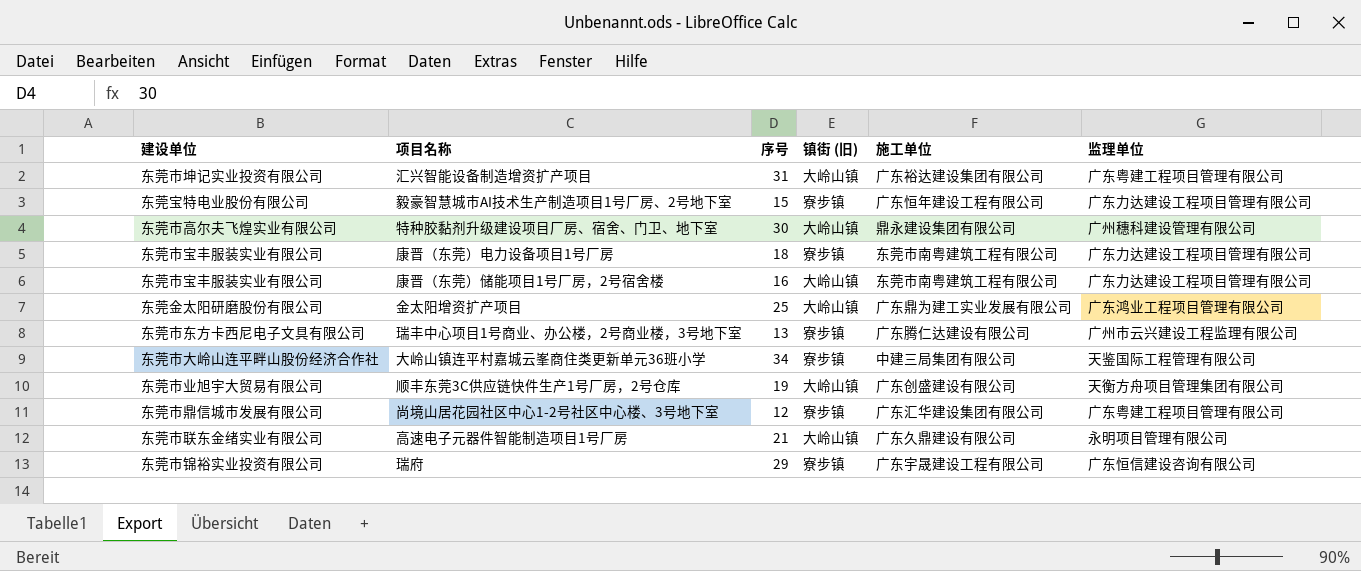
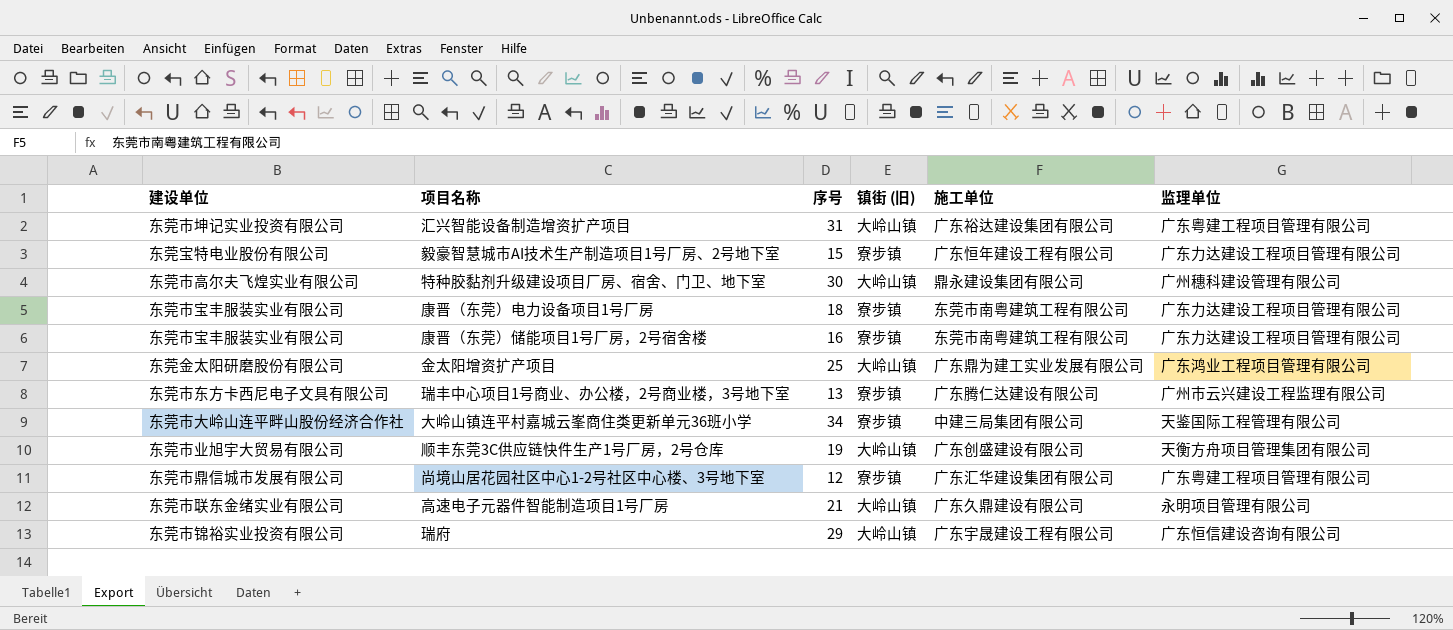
康晋（东莞）储能项目1号厂房，2号宿舍楼 | 镇街 (旧): 大岭山镇 -> 寮步镇
瑞府 | 镇街 (旧): 寮步镇 -> 大岭山镇

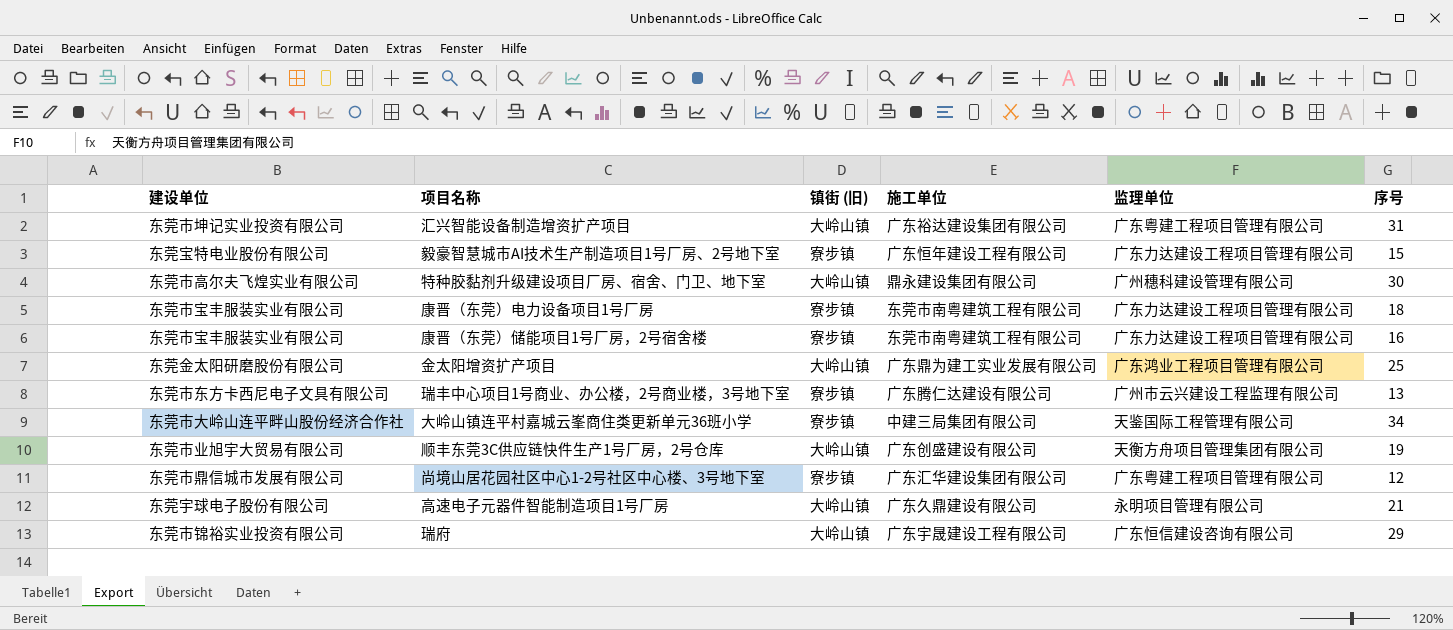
column 序号 | position: 3 -> 6
高速电子元器件智能制造项目1号厂房 | 建设单位: 东莞市联东金绪实业有限公司 -> 东莞宇球电子股份有限公司

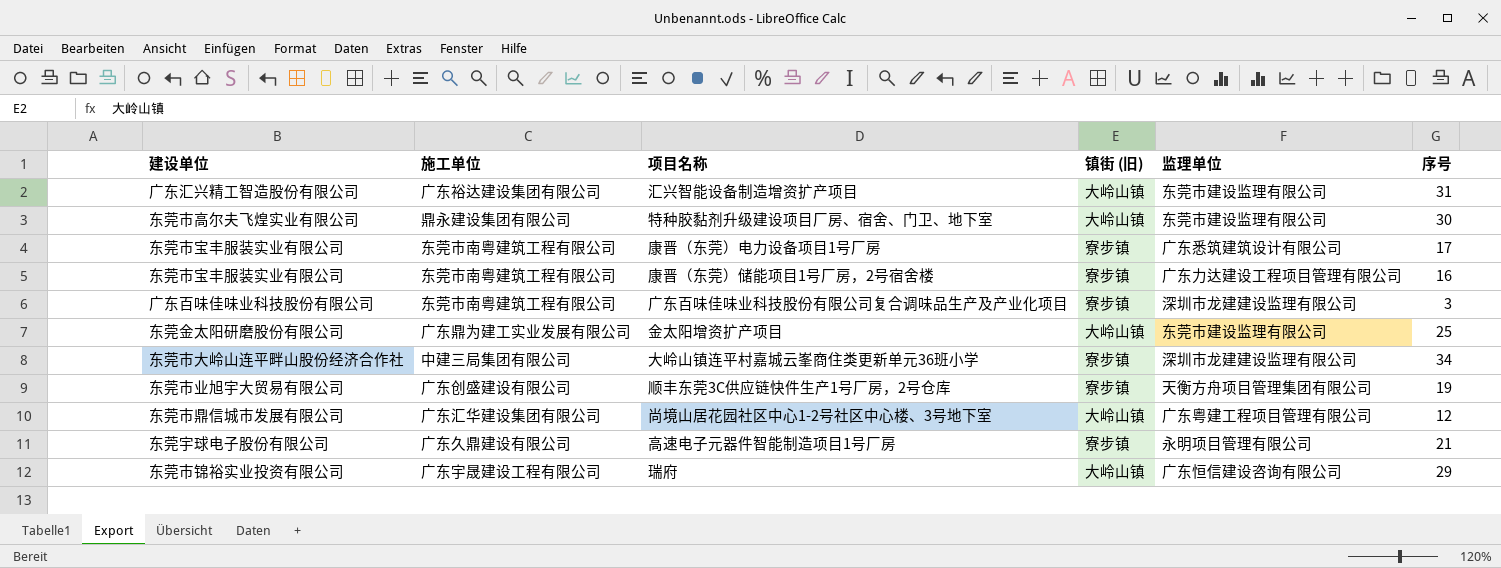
column 施工单位 | position: 4 -> 2
row 毅豪智慧城市AI技术生产制造项目1号厂房、2号地下室: 东莞宝特电业股份有限公司 | 寮步镇 | 广东恒年建设工程有限公司 | 广东力达建设工程项目管理有限公司 | 15 -> none
row 瑞丰中心项目1号商业、办公楼，2号商业楼，3号地下室: 东莞市东方卡西尼电子文具有限公司 | 寮步镇 | 广东腾仁达建设有限公司 | 广州市云兴建设工程监理有限公司 | 13 -> none
汇兴智能设备制造增资扩产项目 | 建设单位: 东莞市坤记实业投资有限公司 -> 广东汇兴精工智造股份有限公司
汇兴智能设备制造增资扩产项目 | 监理单位: 广东粤建工程项目管理有限公司 -> 东莞市建设监理有限公司
特种胶黏剂升级建设项目厂房、宿舍、门卫、地下室 | 监理单位: 广州穗科建设管理有限公司 -> 东莞市建设监理有限公司
康晋（东莞）电力设备项目1号厂房 | 监理单位: 广东力达建设工程项目管理有限公司 -> 广东悉筑建筑设计有限公司
康晋（东莞）电力设备项目1号厂房 | 序号: 18 -> 17
row 广东百味佳味业科技股份有限公司复合调味品生产及产业化项目: none -> 广东百味佳味业科技股份有限公司 | 东莞市南粤建筑工程有限公司 | 寮步镇 | 深圳市龙建建设监理有限公司 | 3
金太阳增资扩产项目 | 监理单位: 广东鸿业工程项目管理有限公司 -> 东莞市建设监理有限公司
大岭山镇连平村嘉城云峯商住类更新单元36班小学 | 监理单位: 天鉴国际工程管理有限公司 -> 深圳市龙建建设监理有限公司
顺丰东莞3C供应链快件生产1号厂房，2号仓库 | 镇街 (旧): 大岭山镇 -> 寮步镇
尚境山居花园社区中心1-2号社区中心楼、3号地下室 | 镇街 (旧): 寮步镇 -> 大岭山镇
高速电子元器件智能制造项目1号厂房 | 镇街 (旧): 大岭山镇 -> 寮步镇

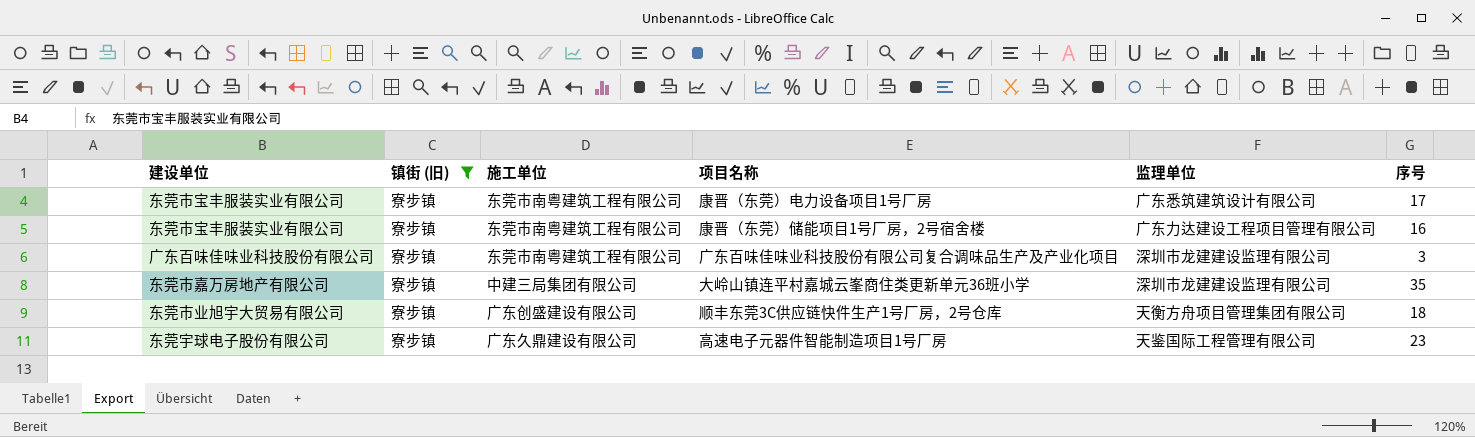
filter: none -> 镇街 (旧) = 寮步镇
column 镇街 (旧) | position: 4 -> 2
大岭山镇连平村嘉城云峯商住类更新单元36班小学 | 建设单位: 东莞市大岭山连平畔山股份经济合作社 -> 东莞市嘉万房地产有限公司
大岭山镇连平村嘉城云峯商住类更新单元36班小学 | 序号: 34 -> 35
顺丰东莞3C供应链快件生产1号厂房，2号仓库 | 序号: 19 -> 18
高速电子元器件智能制造项目1号厂房 | 监理单位: 永明项目管理有限公司 -> 天鉴国际工程管理有限公司
高速电子元器件智能制造项目1号厂房 | 序号: 21 -> 23

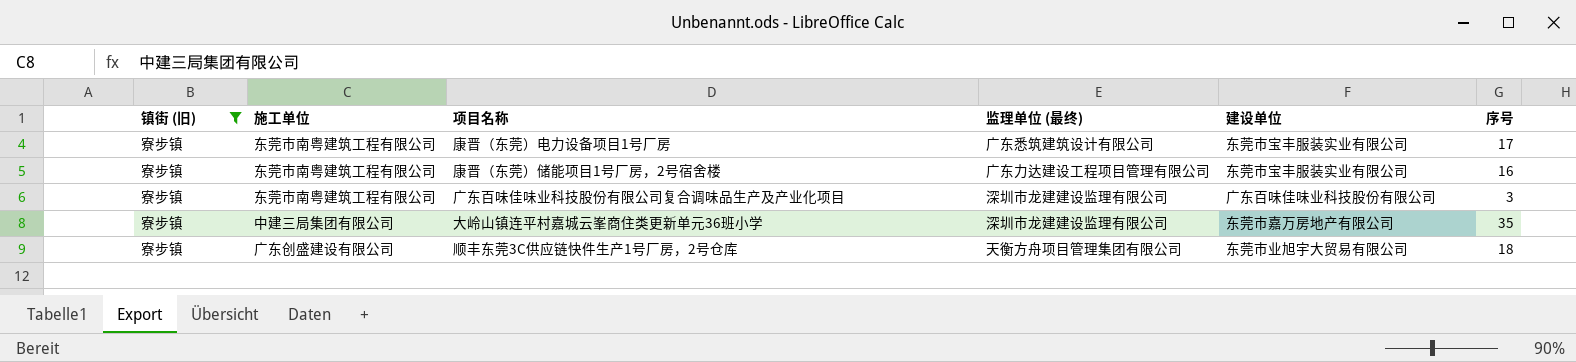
column name: 监理单位 -> 监理单位 (最终)
column 建设单位 | position: 1 -> 5
row 高速电子元器件智能制造项目1号厂房: 东莞宇球电子股份有限公司 | 寮步镇 | 广东久鼎建设有限公司 | 天鉴国际工程管理有限公司 | 23 -> none

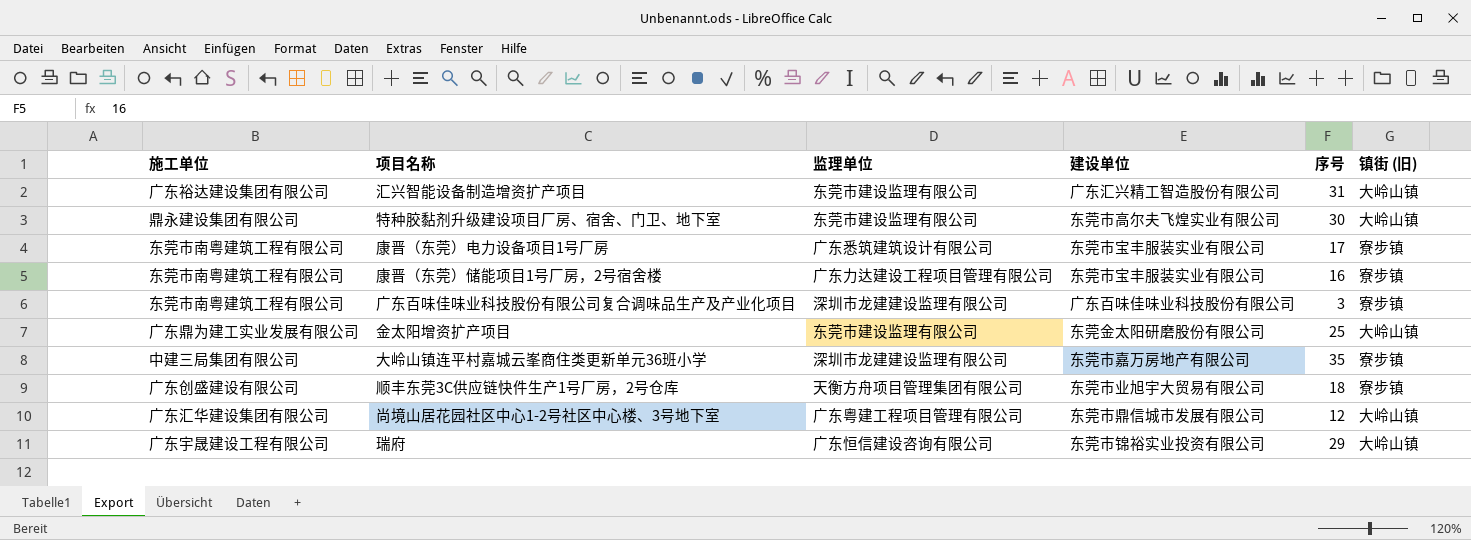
filter: 镇街 (旧) = 寮步镇 -> none
column name: 监理单位 (最终) -> 监理单位
column 镇街 (旧) | position: 1 -> 6

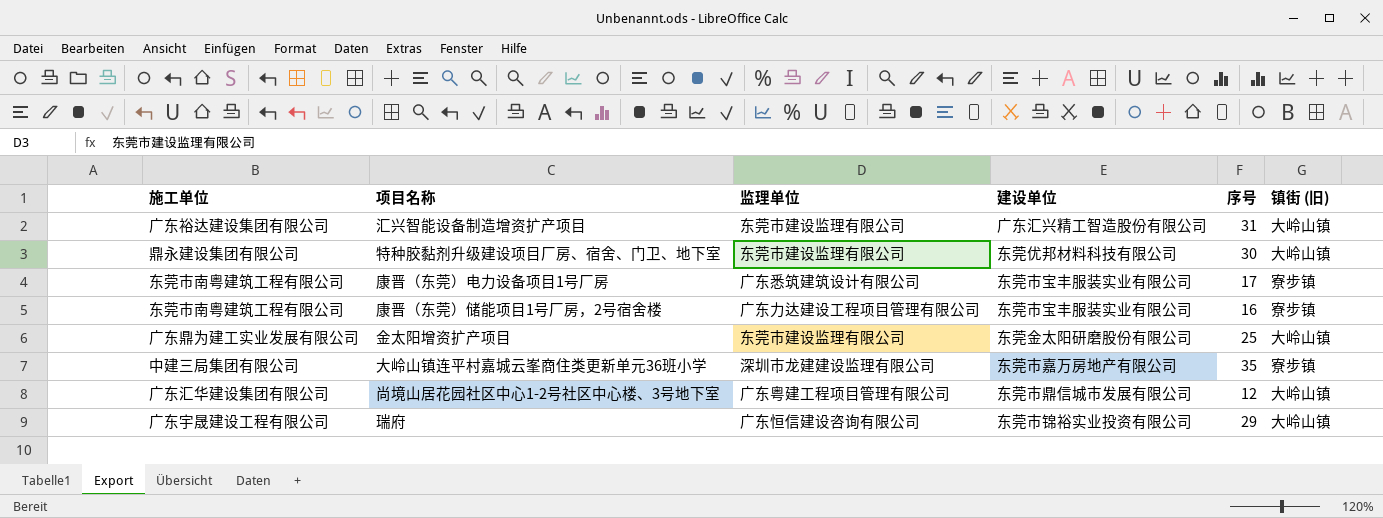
row 广东百味佳味业科技股份有限公司复合调味品生产及产业化项目: 东莞市南粤建筑工程有限公司 | 深圳市龙建建设监理有限公司 | 广东百味佳味业科技股份有限公司 | 3 | 寮步镇 -> none
row 顺丰东莞3C供应链快件生产1号厂房，2号仓库: 广东创盛建设有限公司 | 天衡方舟项目管理集团有限公司 | 东莞市业旭宇大贸易有限公司 | 18 | 寮步镇 -> none
特种胶黏剂升级建设项目厂房、宿舍、门卫、地下室 | 建设单位: 东莞市高尔夫飞煌实业有限公司 -> 东莞优邦材料科技有限公司

